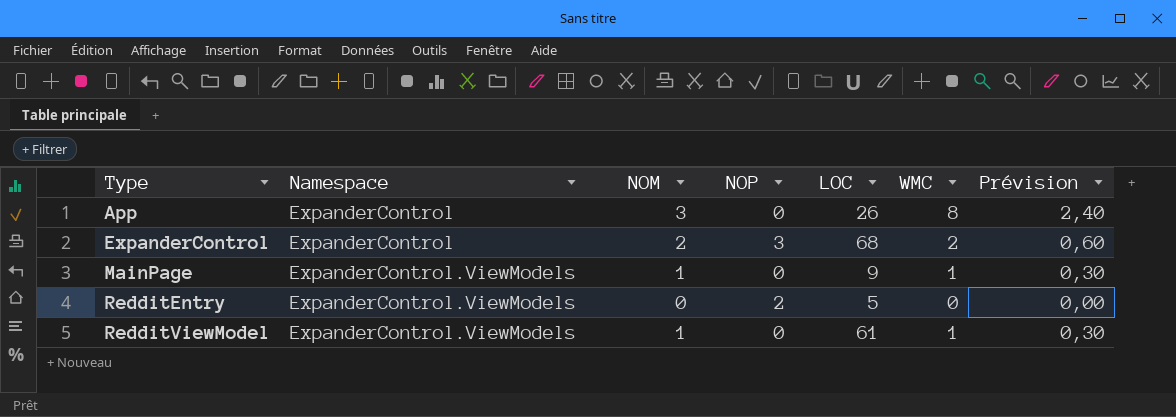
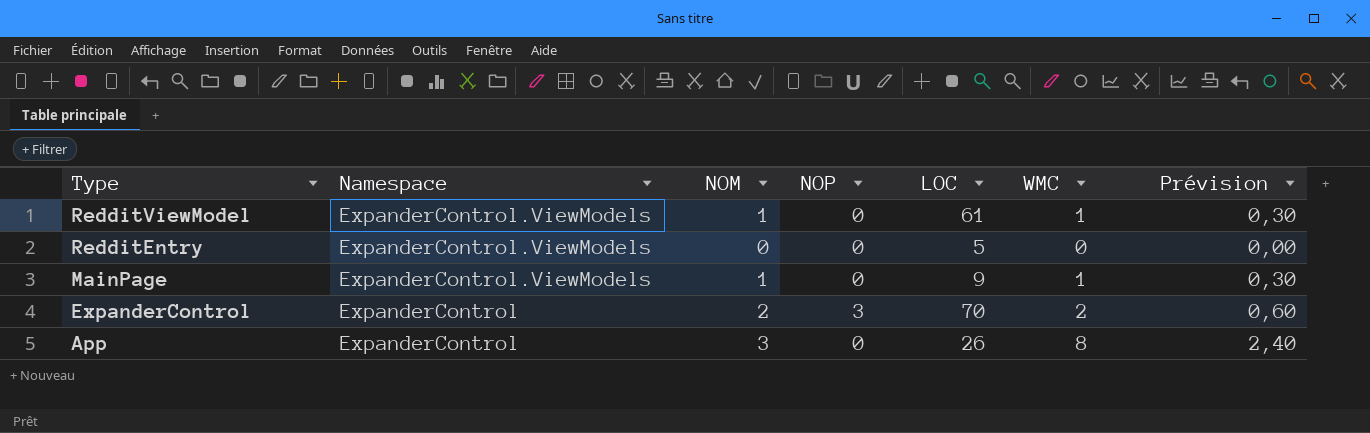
row order: Type ascending -> Type descending
RedditEntry | NOP: 2 -> 0
ExpanderControl | LOC: 68 -> 70

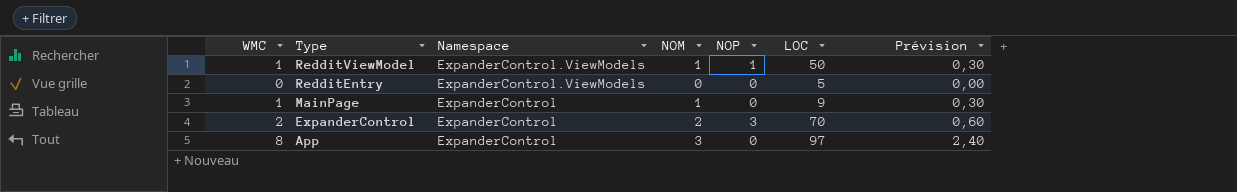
column WMC | position: 6 -> 1
RedditViewModel | NOP: 0 -> 1
RedditViewModel | LOC: 61 -> 50
MainPage | Namespace: ExpanderControl.ViewModels -> ExpanderControl
App | LOC: 26 -> 97

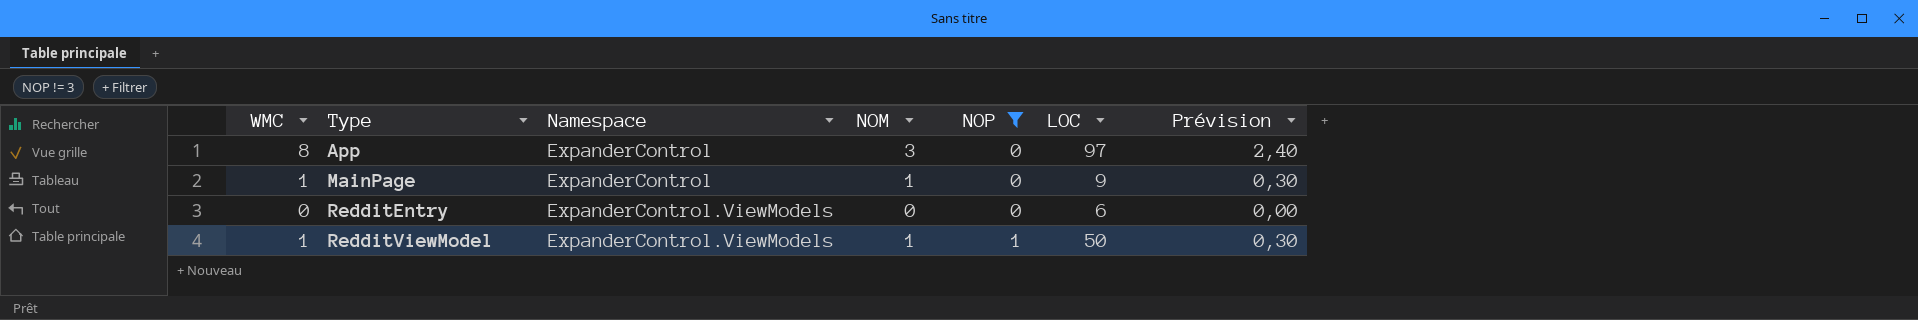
filter: none -> NOP != 3
row order: Type descending -> Type ascending
RedditEntry | LOC: 5 -> 6

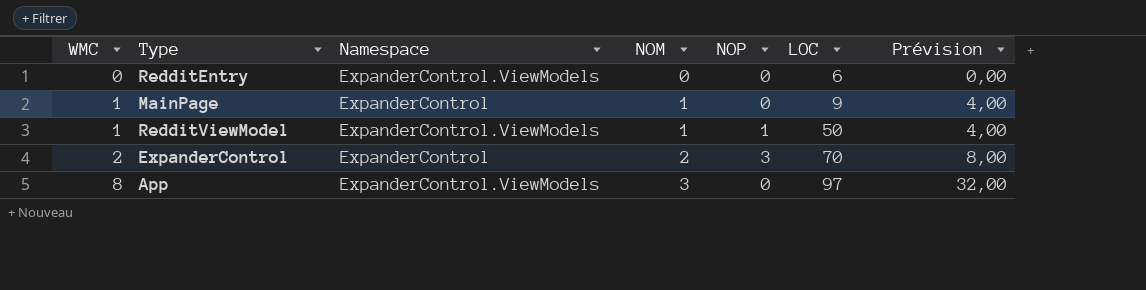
filter: NOP != 3 -> none
row order: Type ascending -> WMC ascending
column Prévision | formula: [WMC] * 0,3 -> [WMC] * 4
App | Namespace: ExpanderControl -> ExpanderControl.ViewModels

